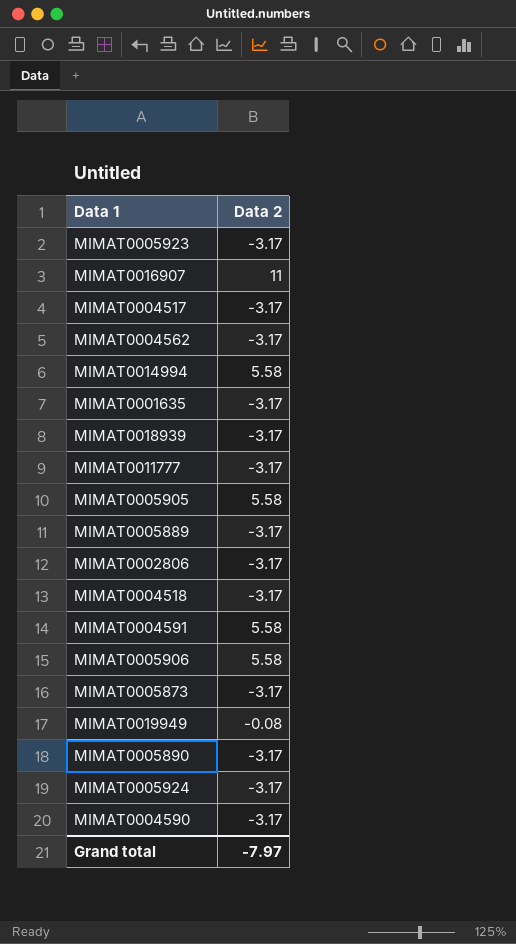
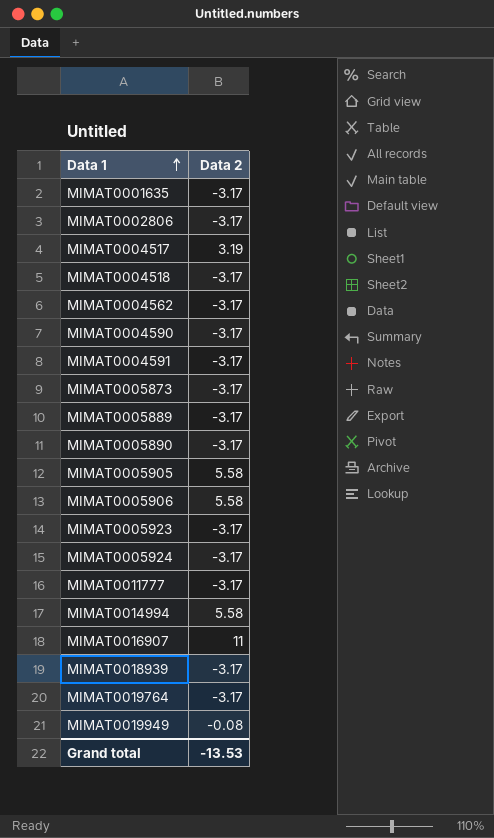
row order: none -> Data 1 ascending
MIMAT0004517 | Data 2: -3.17 -> 3.19
MIMAT0004591 | Data 2: 5.58 -> -3.17
row MIMAT0019764: none -> -3.17
Grand total | Data 2: -7.97 -> -13.53

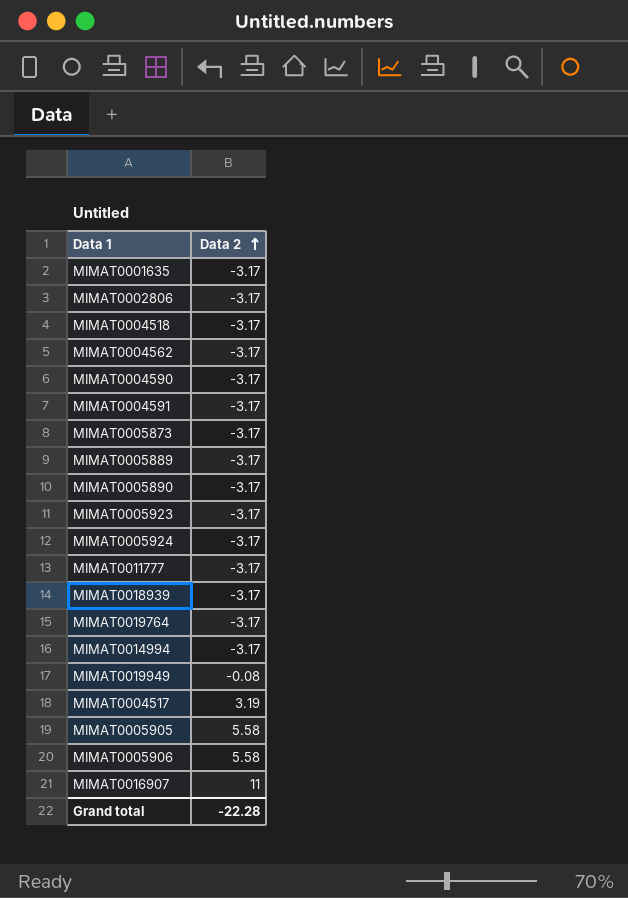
row order: Data 1 ascending -> Data 2 ascending
MIMAT0014994 | Data 2: 5.58 -> -3.17
Grand total | Data 2: -13.53 -> -22.28

